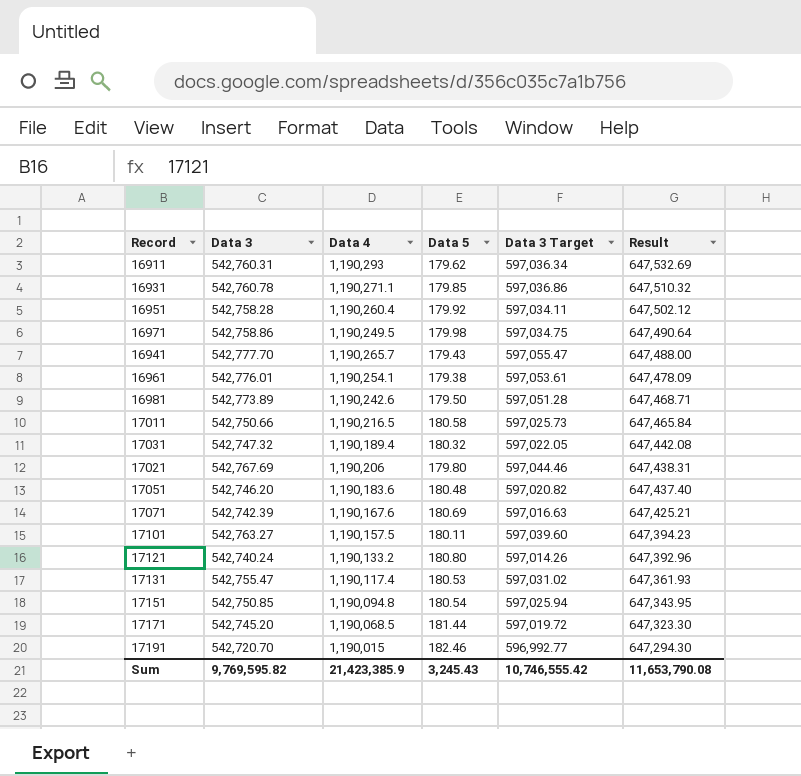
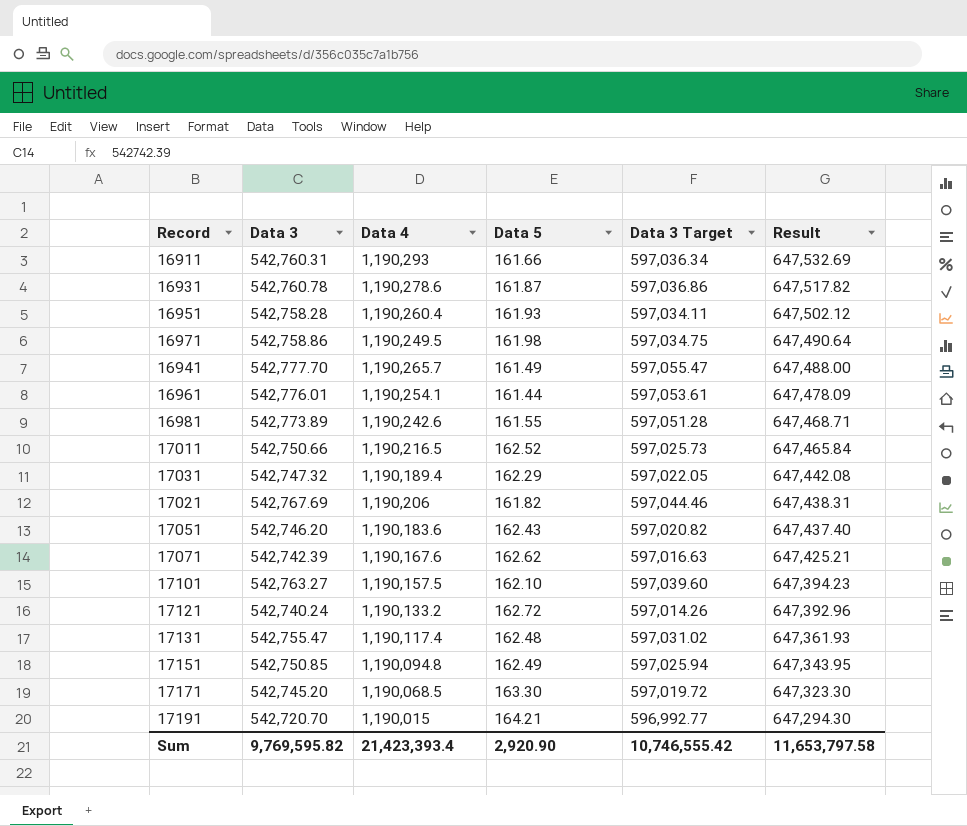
16911 | Data 5: 179.62 -> 161.66
16931 | Data 4: 1,190,271.1 -> 1,190,278.6
16931 | Data 5: 179.85 -> 161.87
16931 | Result: 647,510.32 -> 647,517.82
16951 | Data 5: 179.92 -> 161.93
16971 | Data 5: 179.98 -> 161.98
16941 | Data 5: 179.43 -> 161.49
16961 | Data 5: 179.38 -> 161.44
16981 | Data 5: 179.50 -> 161.55
17011 | Data 5: 180.58 -> 162.52
17031 | Data 5: 180.32 -> 162.29
17021 | Data 5: 179.80 -> 161.82
17051 | Data 5: 180.48 -> 162.43
17071 | Data 5: 180.69 -> 162.62
17101 | Data 5: 180.11 -> 162.10
17121 | Data 5: 180.80 -> 162.72
17131 | Data 5: 180.53 -> 162.48
17151 | Data 5: 180.54 -> 162.49
17171 | Data 5: 181.44 -> 163.30
17191 | Data 5: 182.46 -> 164.21
Sum | Data 4: 21,423,385.9 -> 21,423,393.4
Sum | Data 5: 3,245.43 -> 2,920.90
Sum | Result: 11,653,790.08 -> 11,653,797.58

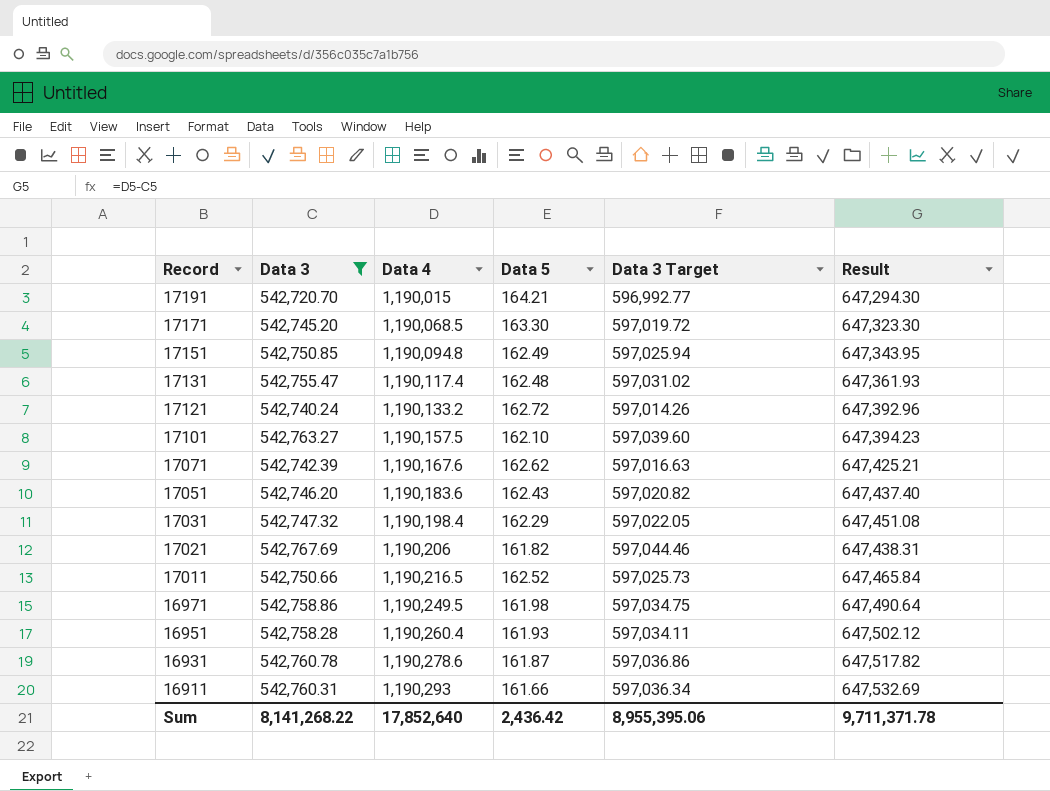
filter: none -> Data 3 <= 542,767.69
row order: Result descending -> Record descending
17031 | Data 4: 1,190,189.4 -> 1,190,198.4
17031 | Result: 647,442.08 -> 647,451.08
Sum | Data 3: 9,769,595.82 -> 8,141,268.22
Sum | Data 4: 21,423,393.4 -> 17,852,640
Sum | Data 5: 2,920.90 -> 2,436.42
Sum | Data 3 Target: 10,746,555.42 -> 8,955,395.06
Sum | Result: 11,653,797.58 -> 9,711,371.78

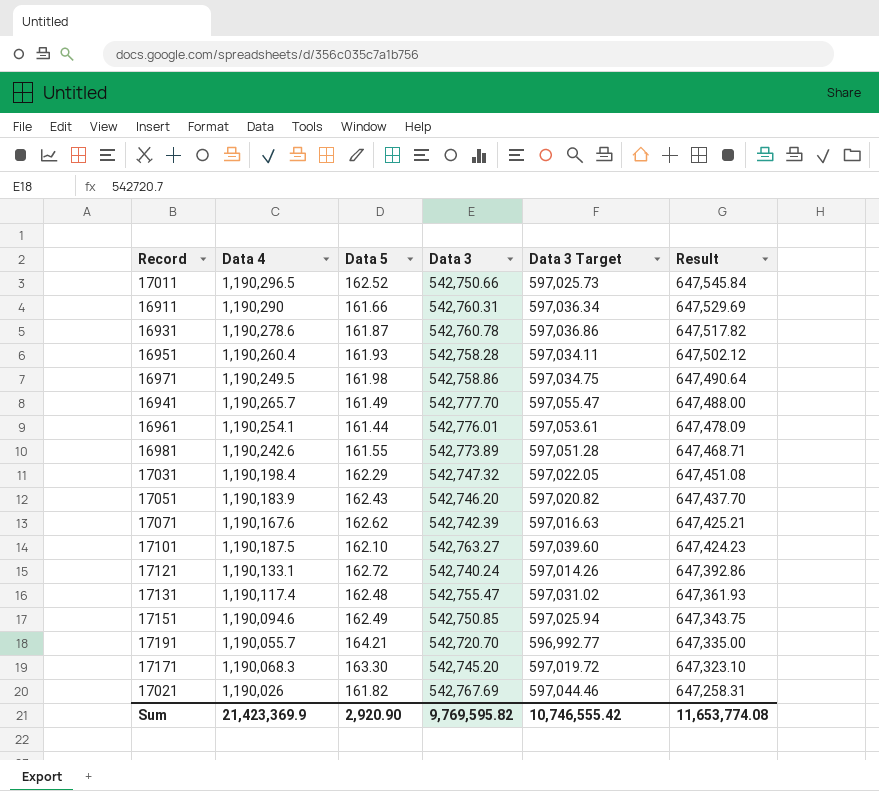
filter: Data 3 <= 542,767.69 -> none
row order: Record descending -> Result descending
column Data 3 | position: 2 -> 4
17011 | Data 4: 1,190,216.5 -> 1,190,296.5
17011 | Result: 647,465.84 -> 647,545.84
16911 | Data 4: 1,190,293 -> 1,190,290
16911 | Result: 647,532.69 -> 647,529.69
17051 | Data 4: 1,190,183.6 -> 1,190,183.9
17051 | Result: 647,437.40 -> 647,437.70
17101 | Data 4: 1,190,157.5 -> 1,190,187.5
17101 | Result: 647,394.23 -> 647,424.23
17121 | Data 4: 1,190,133.2 -> 1,190,133.1
17121 | Result: 647,392.96 -> 647,392.86
17151 | Data 4: 1,190,094.8 -> 1,190,094.6
17151 | Result: 647,343.95 -> 647,343.75
17191 | Data 4: 1,190,015 -> 1,190,055.7
17191 | Result: 647,294.30 -> 647,335.00
17171 | Data 4: 1,190,068.5 -> 1,190,068.3
17171 | Result: 647,323.30 -> 647,323.10
17021 | Data 4: 1,190,206 -> 1,190,026
17021 | Result: 647,438.31 -> 647,258.31
Sum | Data 4: 17,852,640 -> 21,423,369.9
Sum | Data 5: 2,436.42 -> 2,920.90
Sum | Data 3: 8,141,268.22 -> 9,769,595.82
Sum | Data 3 Target: 8,955,395.06 -> 10,746,555.42
Sum | Result: 9,711,371.78 -> 11,653,774.08

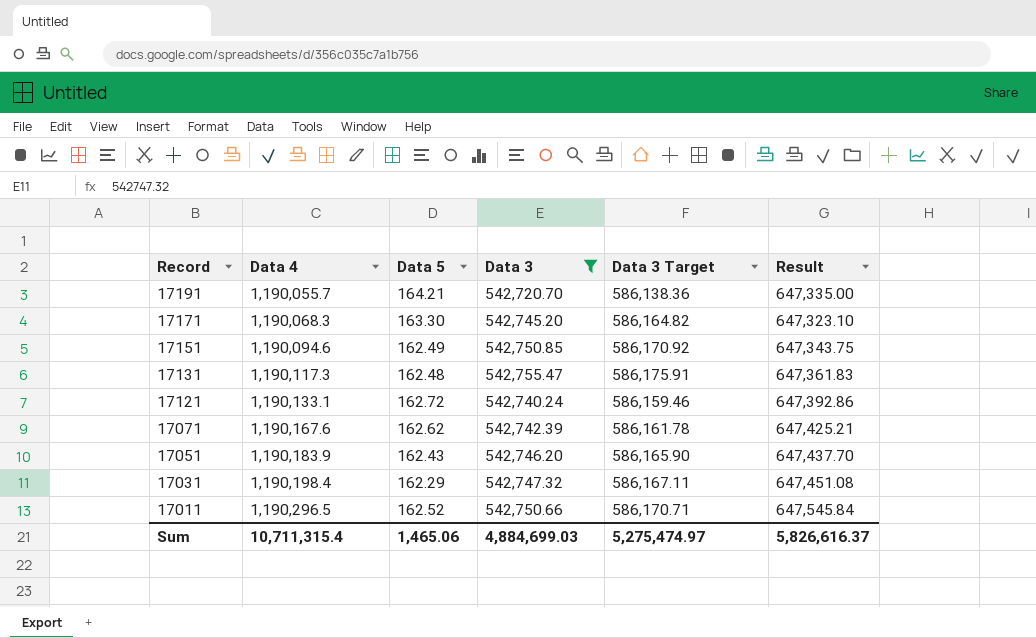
filter: none -> Data 3 <= 542,755.47
row order: Result descending -> Record descending
column Data 3 Target | formula: [Data 3] * 1.1 -> [Data 3] * 1.08
17131 | Data 4: 1,190,117.4 -> 1,190,117.3
17131 | Result: 647,361.93 -> 647,361.83
Sum | Data 4: 21,423,369.9 -> 10,711,315.4
Sum | Data 5: 2,920.90 -> 1,465.06
Sum | Data 3: 9,769,595.82 -> 4,884,699.03
Sum | Data 3 Target: 10,746,555.42 -> 5,275,474.97
Sum | Result: 11,653,774.08 -> 5,826,616.37

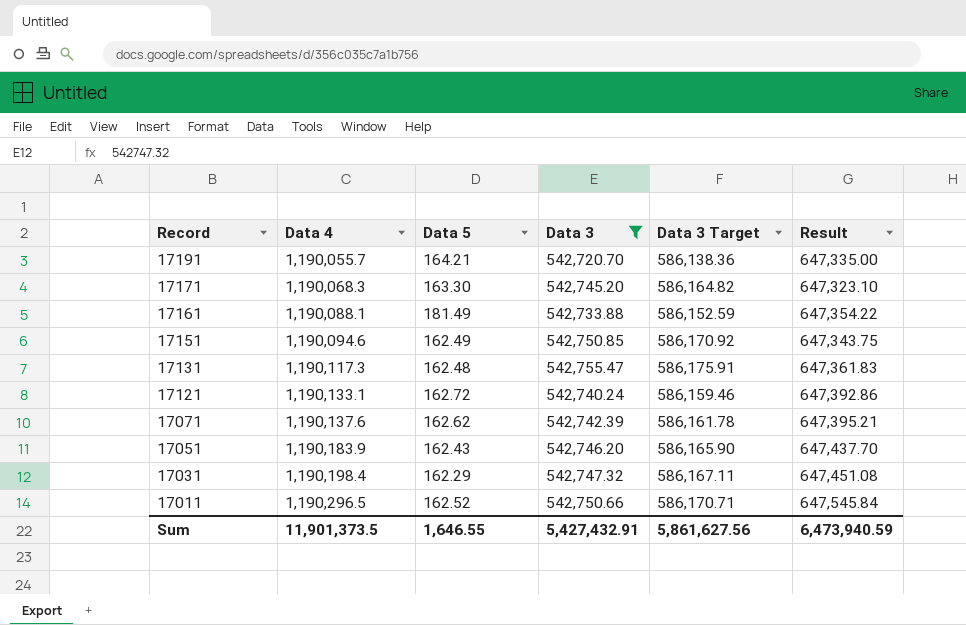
row 17161: none -> 1,190,088.1 | 181.49 | 542,733.88 | 586,152.59 | 647,354.22
17071 | Data 4: 1,190,167.6 -> 1,190,137.6
17071 | Result: 647,425.21 -> 647,395.21
Sum | Data 4: 10,711,315.4 -> 11,901,373.5
Sum | Data 5: 1,465.06 -> 1,646.55
Sum | Data 3: 4,884,699.03 -> 5,427,432.91
Sum | Data 3 Target: 5,275,474.97 -> 5,861,627.56
Sum | Result: 5,826,616.37 -> 6,473,940.59

